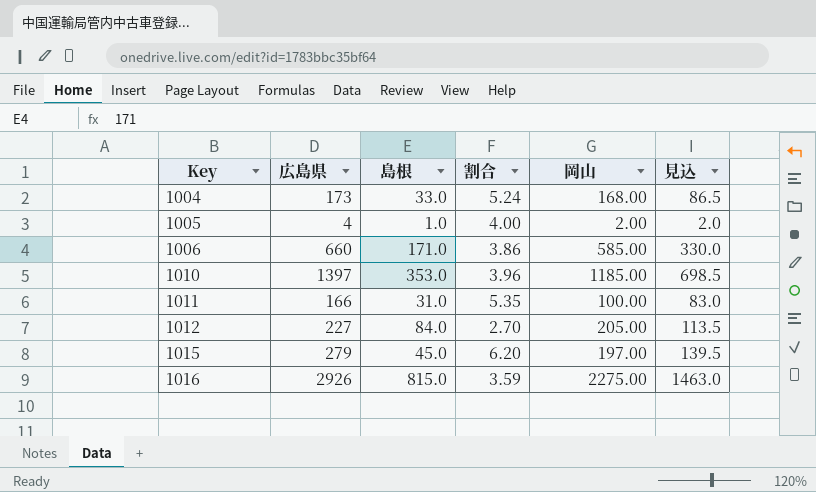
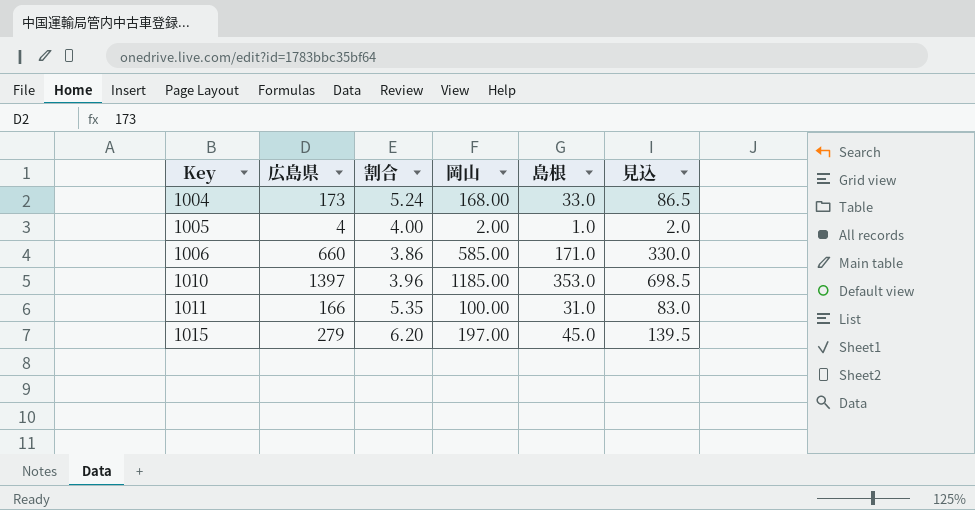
column 島根 | position: 3 -> 5
row 1012: 227 | 84.0 | 2.70 | 205.00 | 113.5 -> none
row 1016: 2926 | 815.0 | 3.59 | 2275.00 | 1463.0 -> none

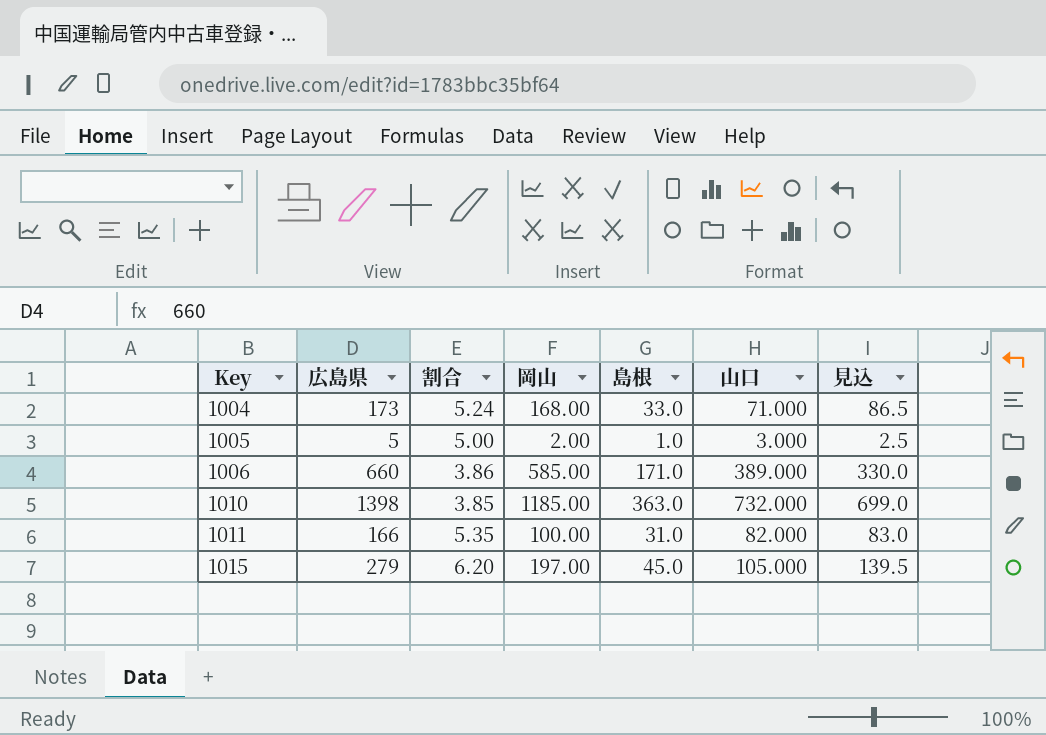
column 山口 | position: none -> 6
1005 | 広島県: 4 -> 5
1005 | 割合: 4.00 -> 5.00
1005 | 見込: 2.0 -> 2.5
1010 | 広島県: 1397 -> 1398
1010 | 割合: 3.96 -> 3.85
1010 | 島根: 353.0 -> 363.0
1010 | 見込: 698.5 -> 699.0

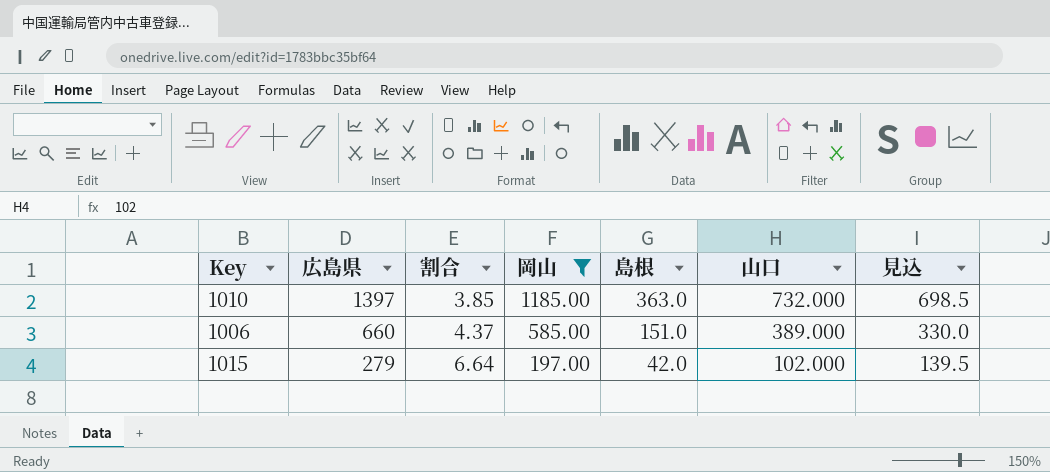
filter: none -> 岡山 >= 197.00
row order: Key ascending -> 広島県 descending
1010 | 広島県: 1398 -> 1397
1010 | 見込: 699.0 -> 698.5
1006 | 割合: 3.86 -> 4.37
1006 | 島根: 171.0 -> 151.0
1015 | 割合: 6.20 -> 6.64
1015 | 島根: 45.0 -> 42.0
1015 | 山口: 105.000 -> 102.000

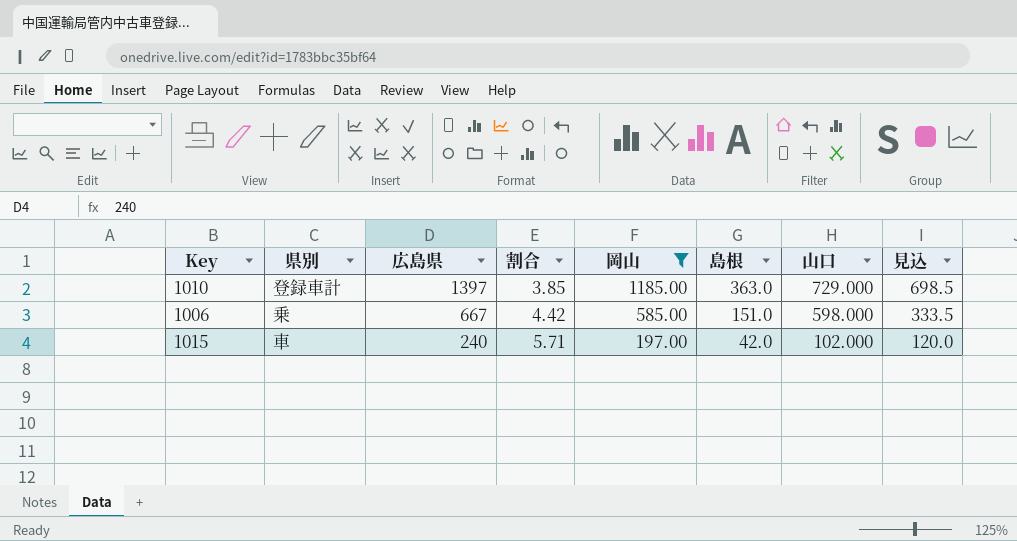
column 県別 | position: none -> 2
1010 | 山口: 732.000 -> 729.000
1006 | 広島県: 660 -> 667
1006 | 割合: 4.37 -> 4.42
1006 | 山口: 389.000 -> 598.000
1006 | 見込: 330.0 -> 333.5
1015 | 広島県: 279 -> 240
1015 | 割合: 6.64 -> 5.71
1015 | 見込: 139.5 -> 120.0

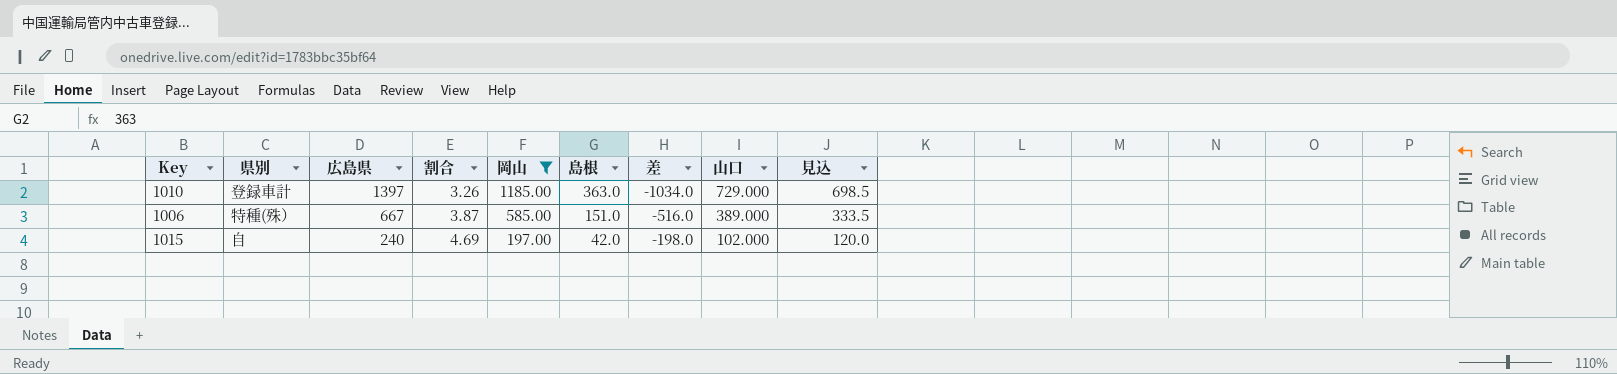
column 割合 | formula: [広島県] / [島根] -> [岡山] / [島根]
column 差 | formula: none -> [島根] - [広島県]
1006 | 県別: 乗 -> 特種(殊）
1006 | 山口: 598.000 -> 389.000
1015 | 県別: 車 -> 自

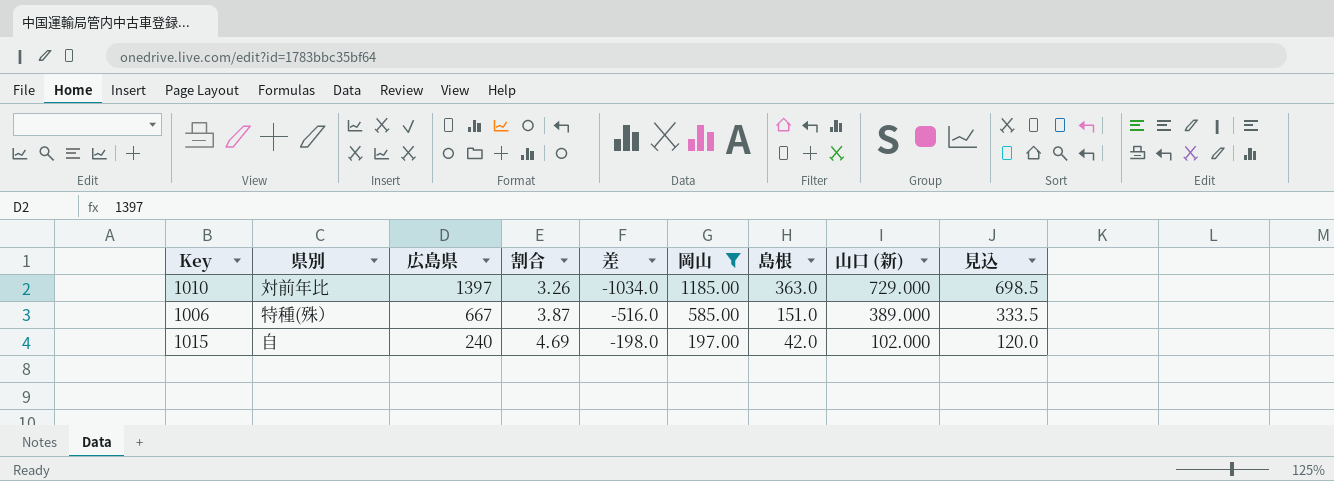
column 差 | position: 7 -> 5
column name: 山口 -> 山口 (新)
1010 | 県別: 登録車計 -> 対前年比

